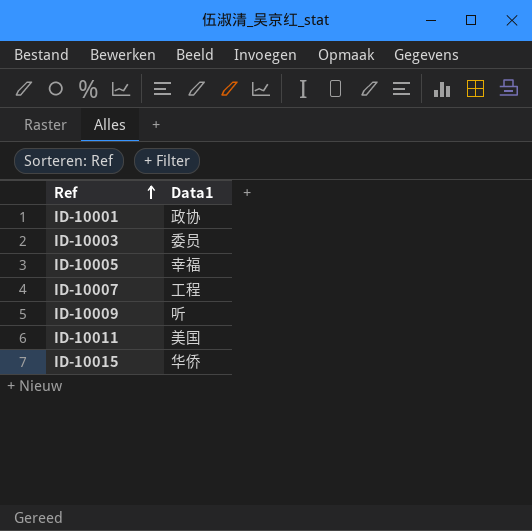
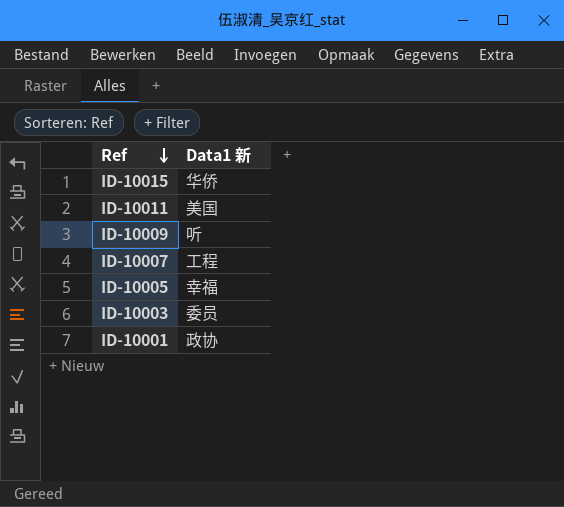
row order: Ref ascending -> Ref descending
column name: Data1 -> Data1 新

